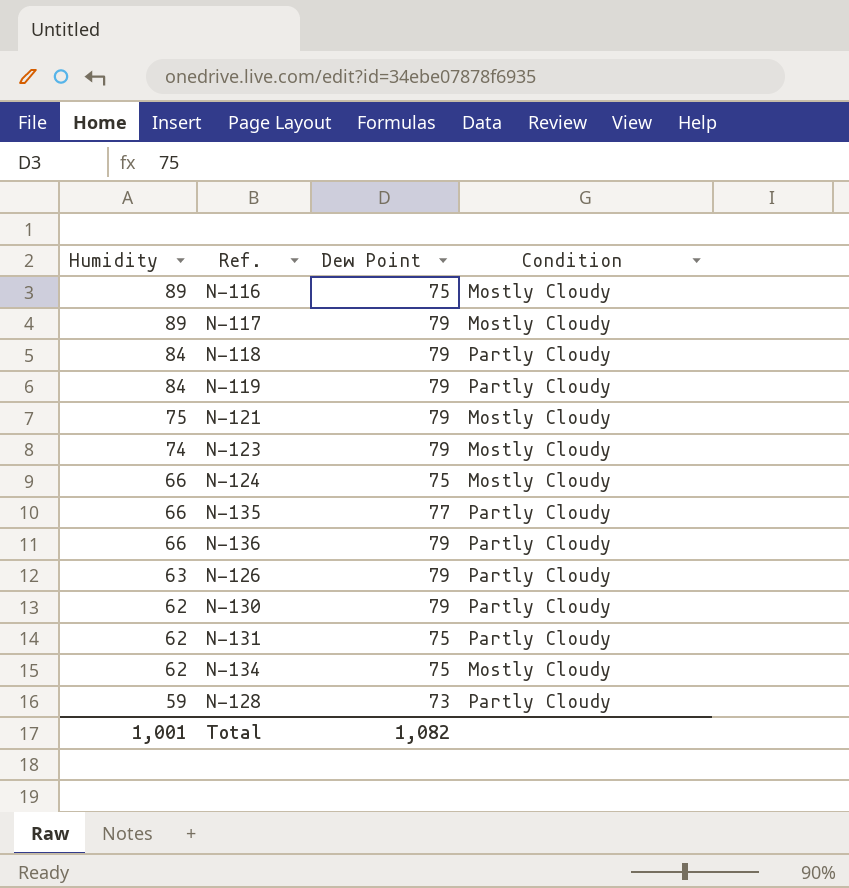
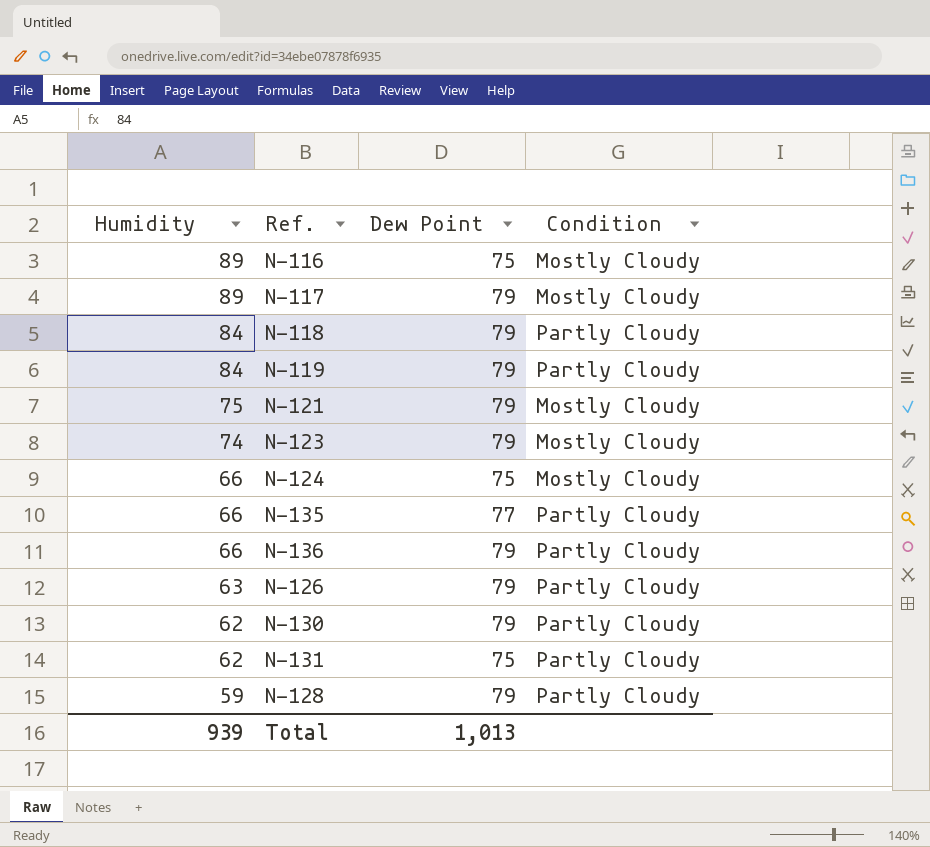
row N-134: 62 | 75 | Mostly Cloudy -> none
N-128 | Dew Point: 73 -> 79
Total | Humidity: 1,001 -> 939
Total | Dew Point: 1,082 -> 1,013

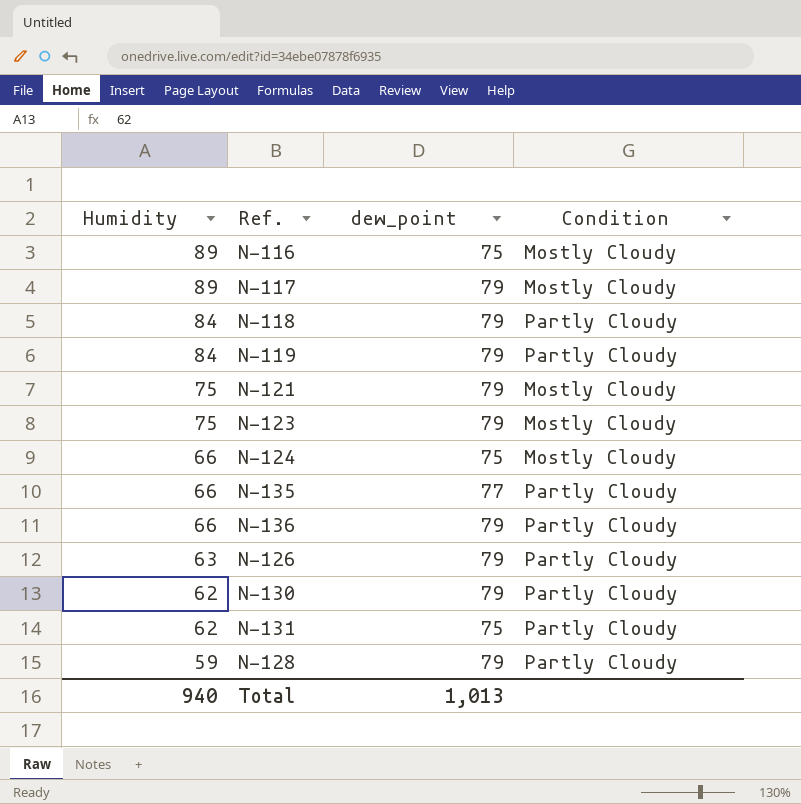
column name: Dew Point -> dew_point
N-123 | Humidity: 74 -> 75
Total | Humidity: 939 -> 940

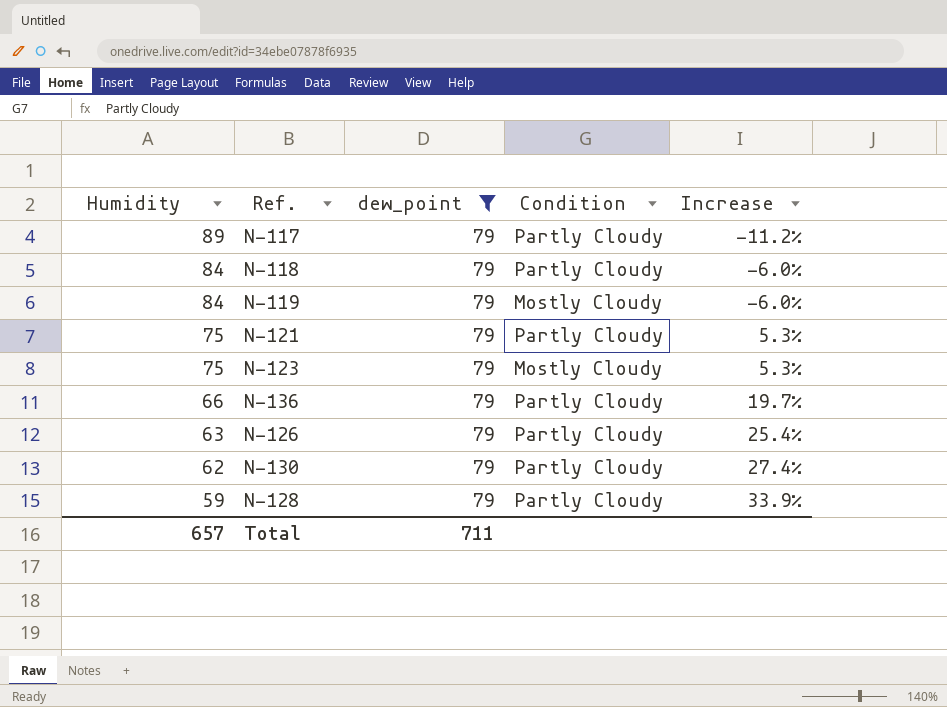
filter: none -> dew_point = 79
column Increase | formula: none -> ([dew_point] - [Humidity]) / [Humidity]
N-117 | Condition: Mostly Cloudy -> Partly Cloudy
N-119 | Condition: Partly Cloudy -> Mostly Cloudy
N-121 | Condition: Mostly Cloudy -> Partly Cloudy
Total | Humidity: 940 -> 657
Total | dew_point: 1,013 -> 711

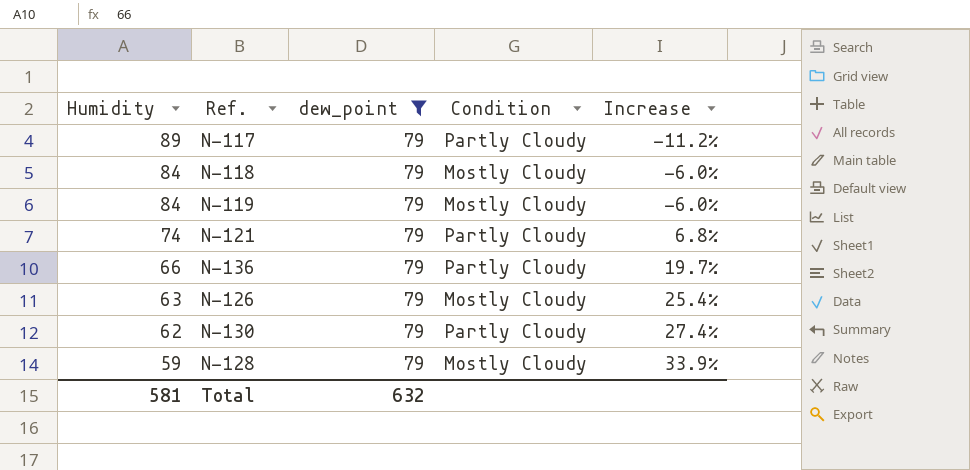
row N-123: 75 | 79 | Mostly Cloudy | 5.3% -> none
N-118 | Condition: Partly Cloudy -> Mostly Cloudy
N-121 | Humidity: 75 -> 74
N-121 | Increase: 5.3% -> 6.8%
N-126 | Condition: Partly Cloudy -> Mostly Cloudy
N-128 | Condition: Partly Cloudy -> Mostly Cloudy
Total | Humidity: 657 -> 581
Total | dew_point: 711 -> 632

